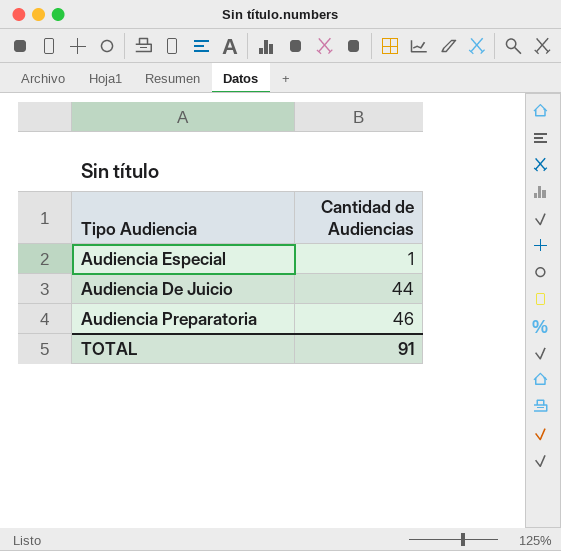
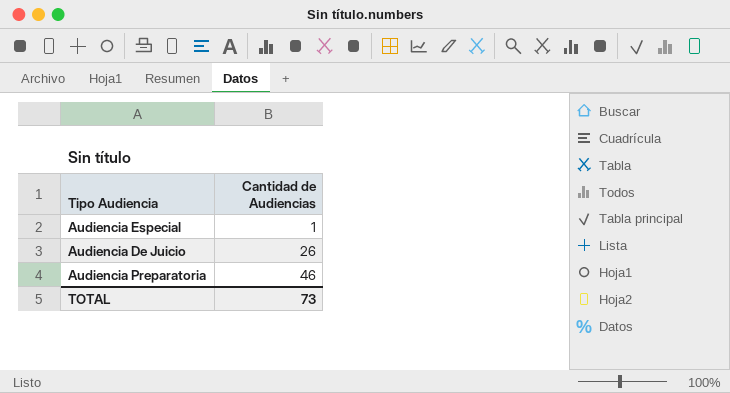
Audiencia De Juicio | Cantidad de Audiencias: 44 -> 26
TOTAL | Cantidad de Audiencias: 91 -> 73

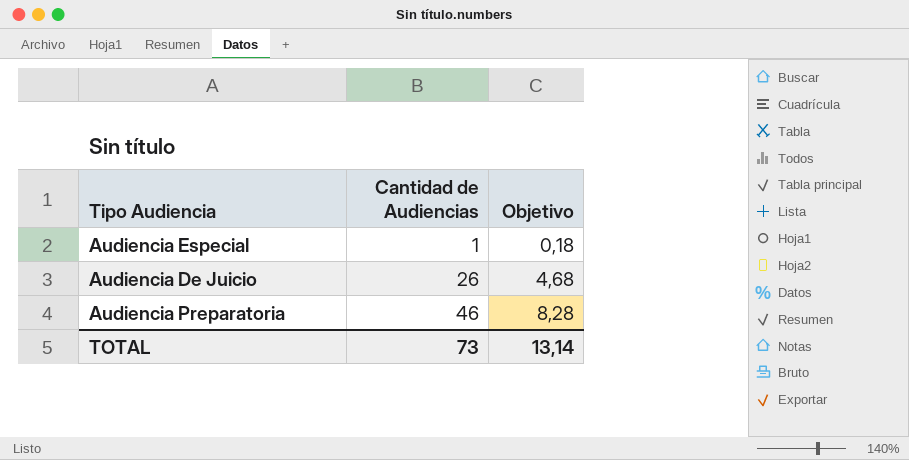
column Objetivo | formula: none -> [Cantidad de Audiencias] * 0,18

